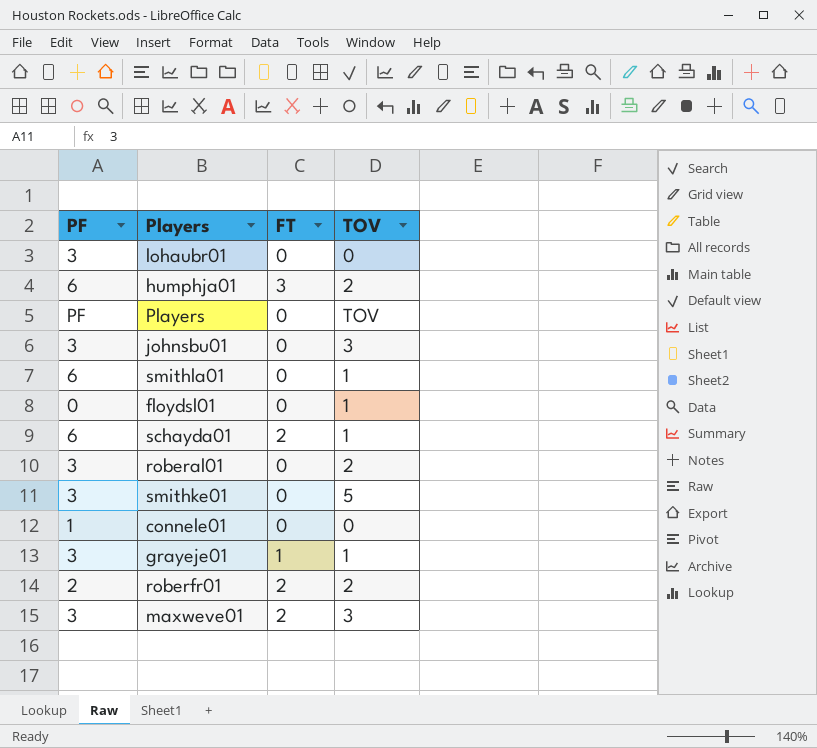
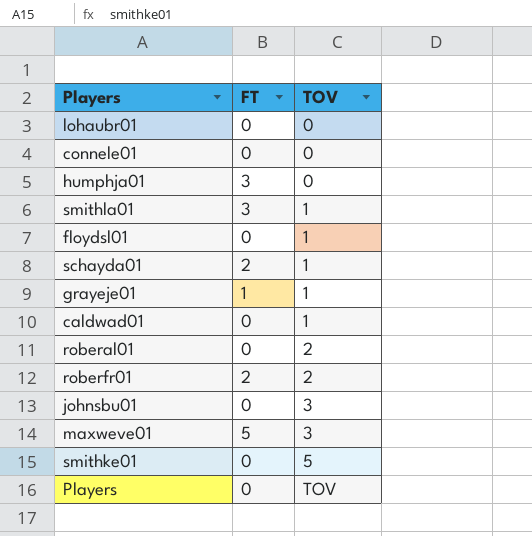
row order: none -> TOV ascending
column PF | position: 1 -> none
humphja01 | TOV: 2 -> 0
smithla01 | FT: 0 -> 3
row caldwad01: none -> 0 | 1
maxweve01 | FT: 2 -> 5

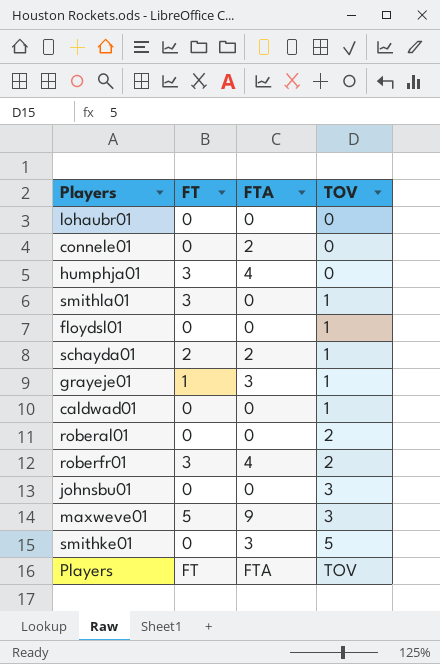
column FTA | position: none -> 3
roberfr01 | FT: 2 -> 3
Players | FT: 0 -> FT

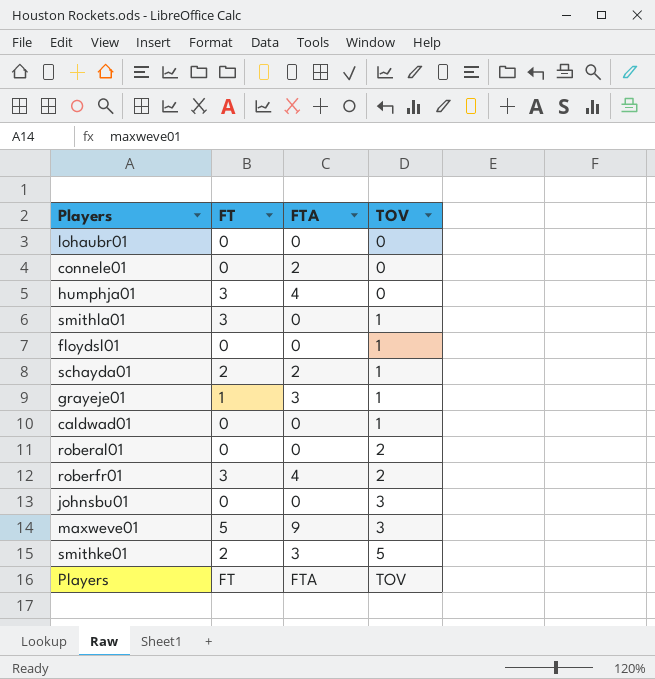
smithke01 | FT: 0 -> 2

